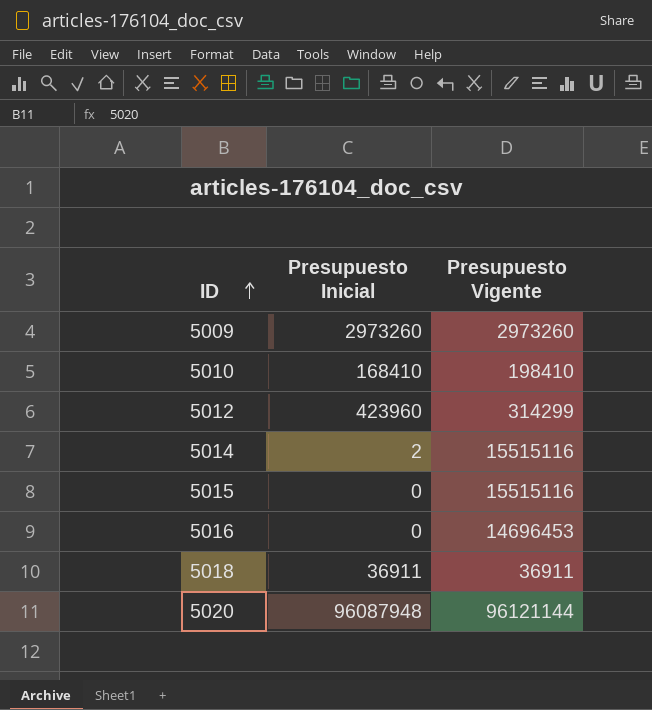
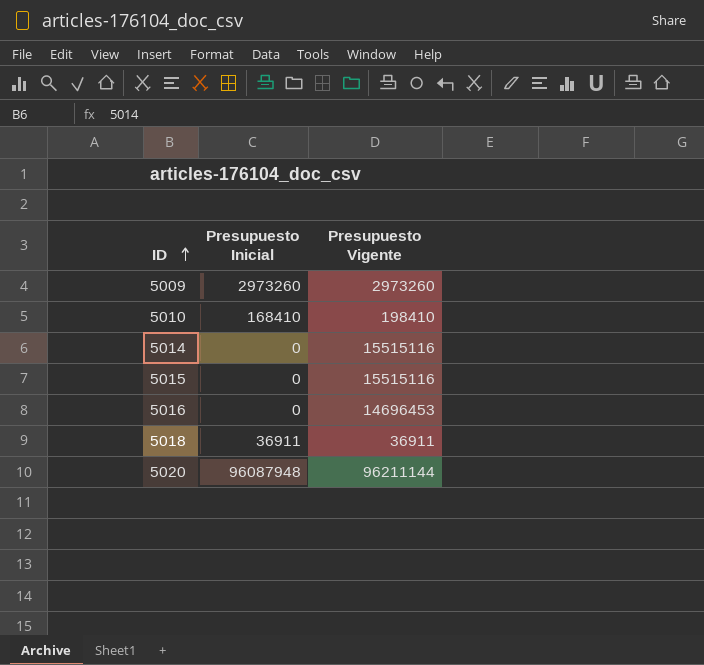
row 5012: 423960 | 314299 -> none
5014 | Presupuesto Inicial: 2 -> 0
5020 | Presupuesto Vigente: 96121144 -> 96211144

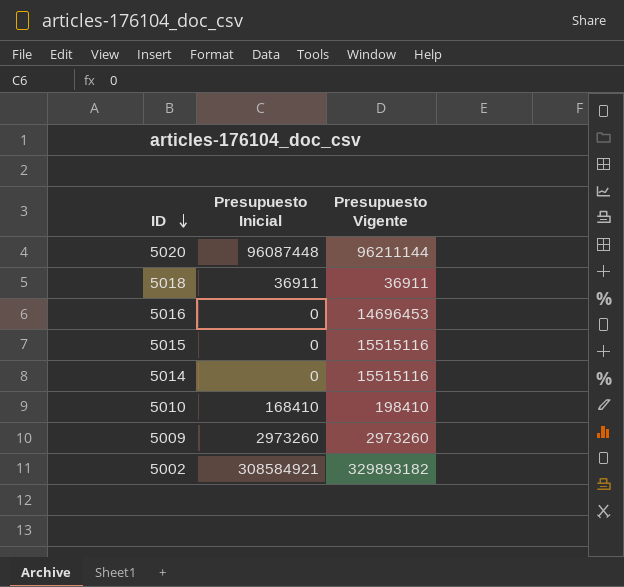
row order: ID ascending -> ID descending
5020 | Presupuesto Inicial: 96087948 -> 96087448
row 5002: none -> 308584921 | 329893182

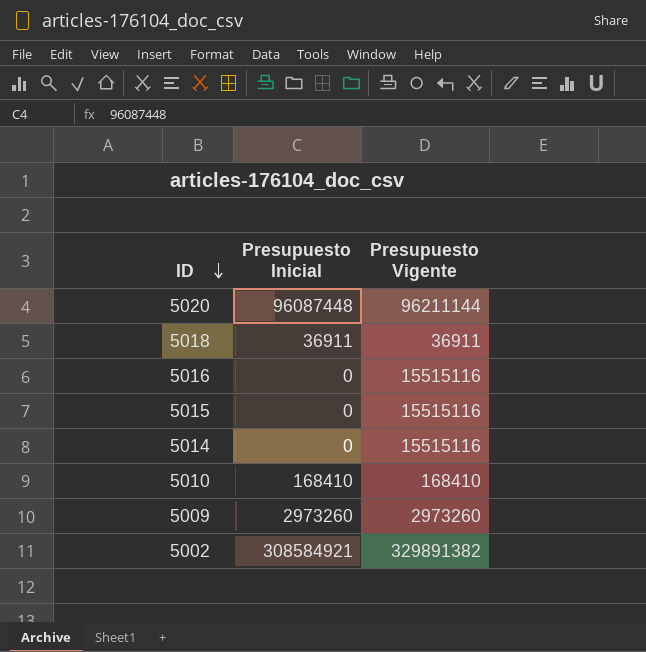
5016 | Presupuesto Vigente: 14696453 -> 15515116
5010 | Presupuesto Vigente: 198410 -> 168410
5002 | Presupuesto Vigente: 329893182 -> 329891382

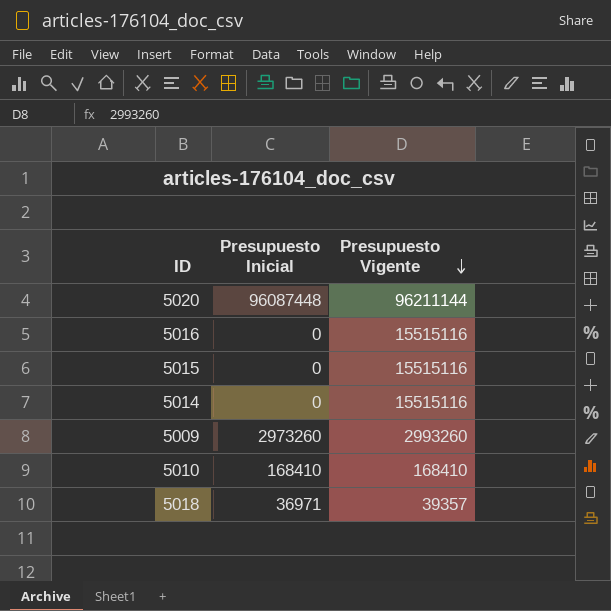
row order: ID descending -> Presupuesto Vigente descending
row 5002: 308584921 | 329891382 -> none
5009 | Presupuesto Vigente: 2973260 -> 2993260
5018 | Presupuesto Inicial: 36911 -> 36971
5018 | Presupuesto Vigente: 36911 -> 39357

